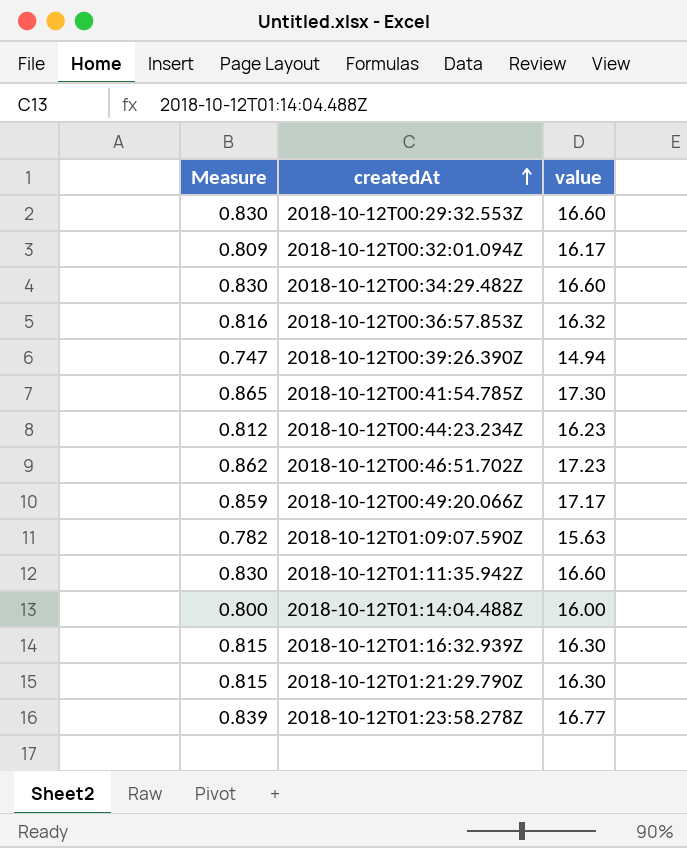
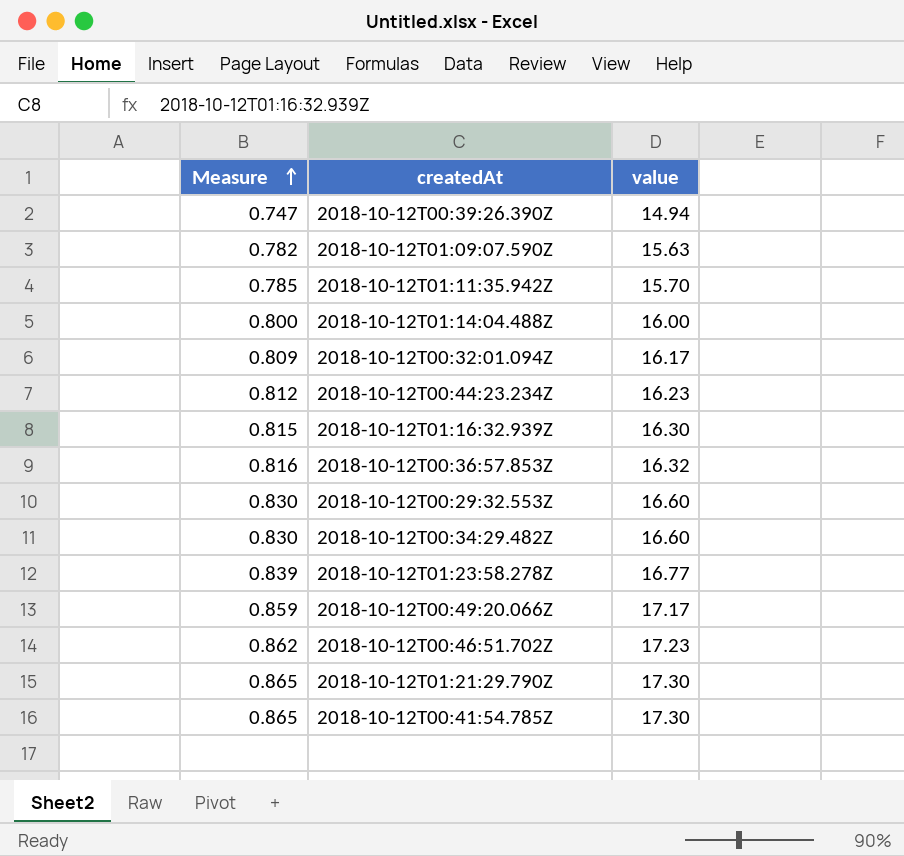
row order: createdAt ascending -> Measure ascending
2018-10-12T01:11:35.942Z | Measure: 0.830 -> 0.785
2018-10-12T01:11:35.942Z | value: 16.60 -> 15.70
2018-10-12T01:21:29.790Z | Measure: 0.815 -> 0.865
2018-10-12T01:21:29.790Z | value: 16.30 -> 17.30

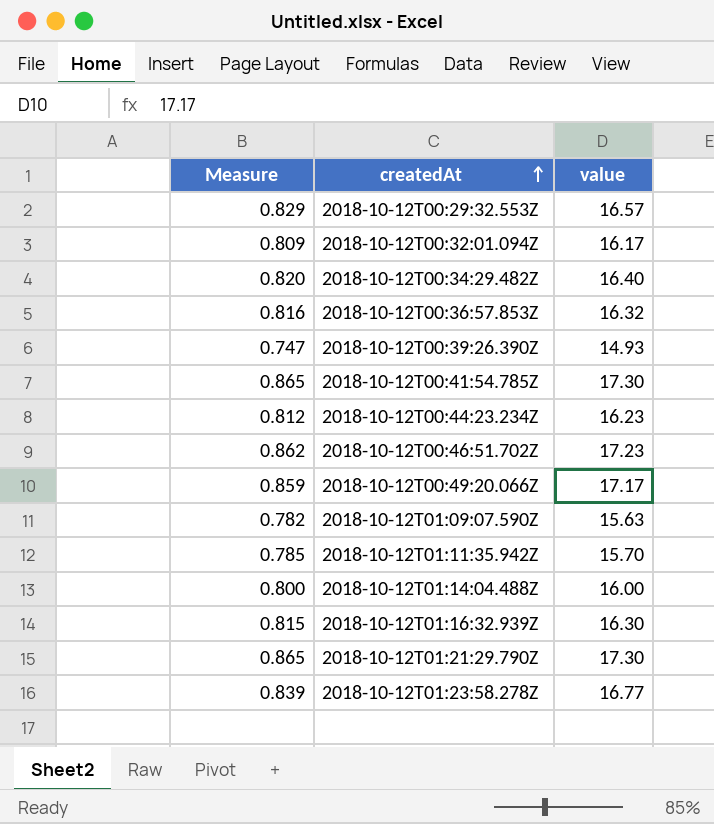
row order: Measure ascending -> createdAt ascending
2018-10-12T00:29:32.553Z | Measure: 0.830 -> 0.829
2018-10-12T00:29:32.553Z | value: 16.60 -> 16.57
2018-10-12T00:34:29.482Z | Measure: 0.830 -> 0.820
2018-10-12T00:34:29.482Z | value: 16.60 -> 16.40
2018-10-12T00:39:26.390Z | value: 14.94 -> 14.93

